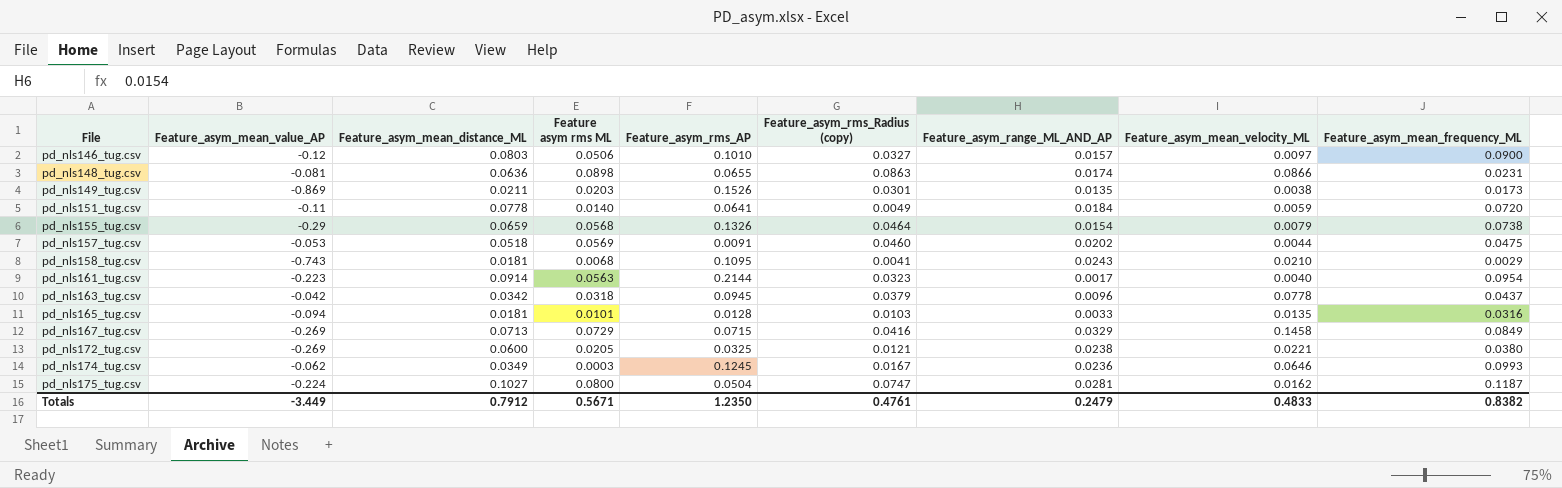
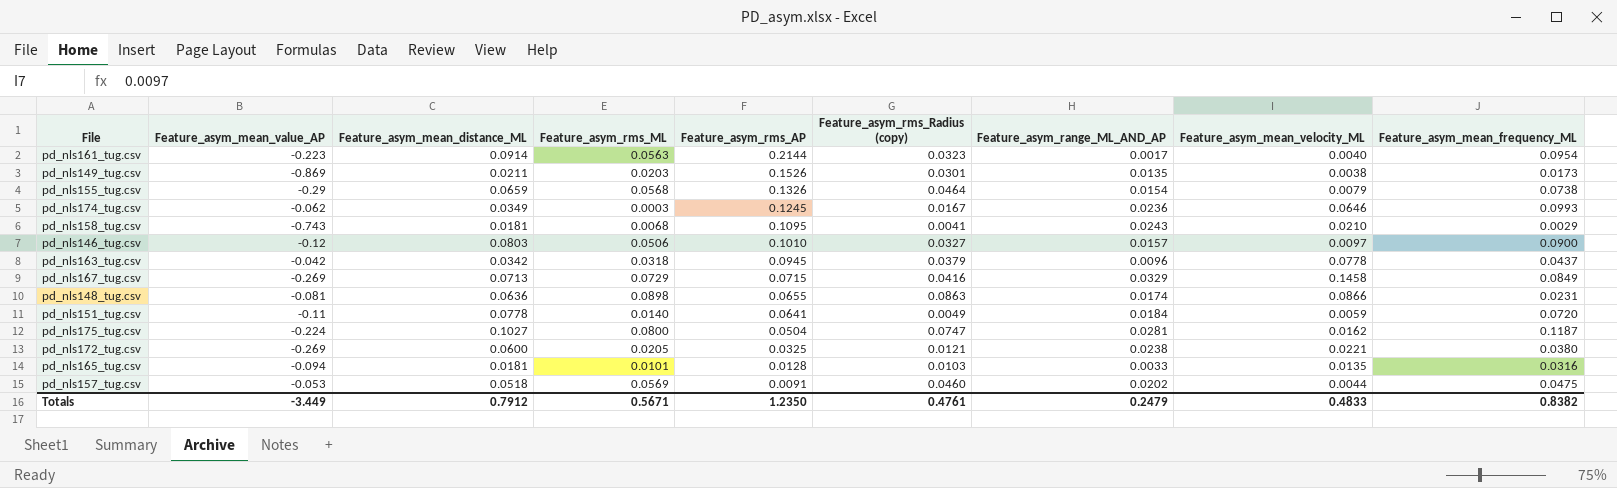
row order: File ascending -> Feature_asym_rms_AP descending
column name: Feature asym rms ML -> Feature_asym_rms_ML

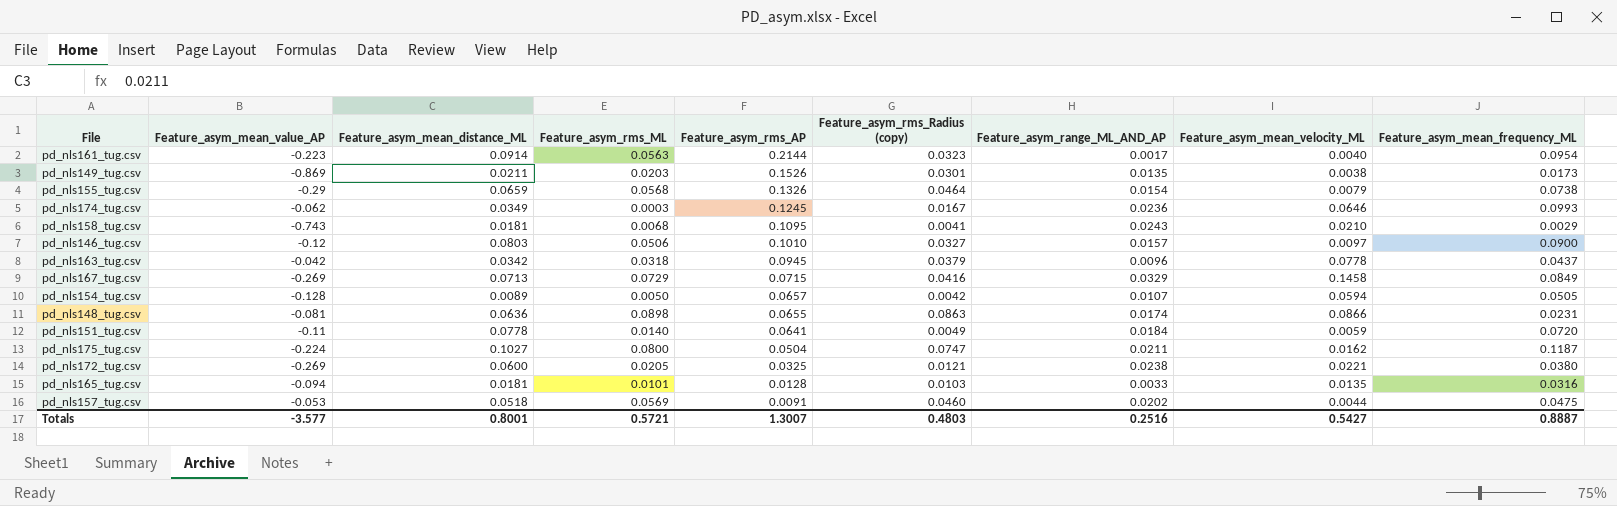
row pd_nls154_tug.csv: none -> -0.128 | 0.0089 | 0.0050 | 0.0657 | 0.0042 | 0.0107 | 0.0594 | 0.0505
pd_nls175_tug.csv | Feature_asym_range_ML_AND_AP: 0.0281 -> 0.0211
Totals | Feature_asym_mean_value_AP: -3.449 -> -3.577
Totals | Feature_asym_mean_distance_ML: 0.7912 -> 0.8001
Totals | Feature_asym_rms_ML: 0.5671 -> 0.5721
Totals | Feature_asym_rms_AP: 1.2350 -> 1.3007
Totals | Feature_asym_rms_Radius (copy): 0.4761 -> 0.4803
Totals | Feature_asym_range_ML_AND_AP: 0.2479 -> 0.2516
Totals | Feature_asym_mean_velocity_ML: 0.4833 -> 0.5427
Totals | Feature_asym_mean_frequency_ML: 0.8382 -> 0.8887

